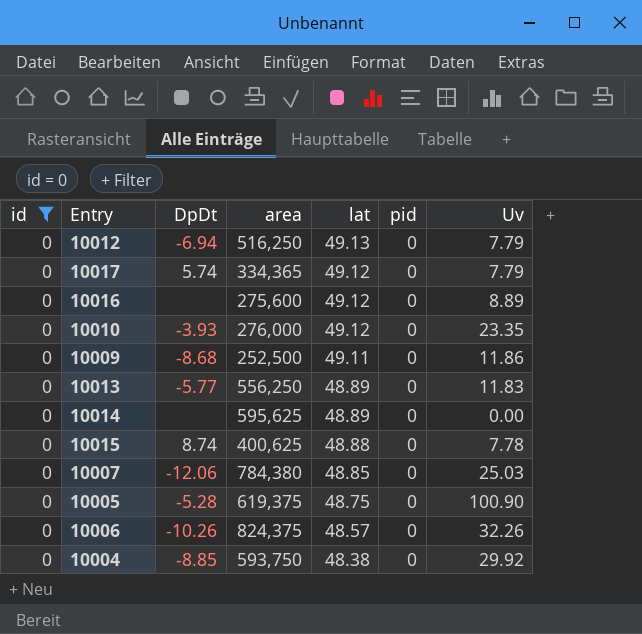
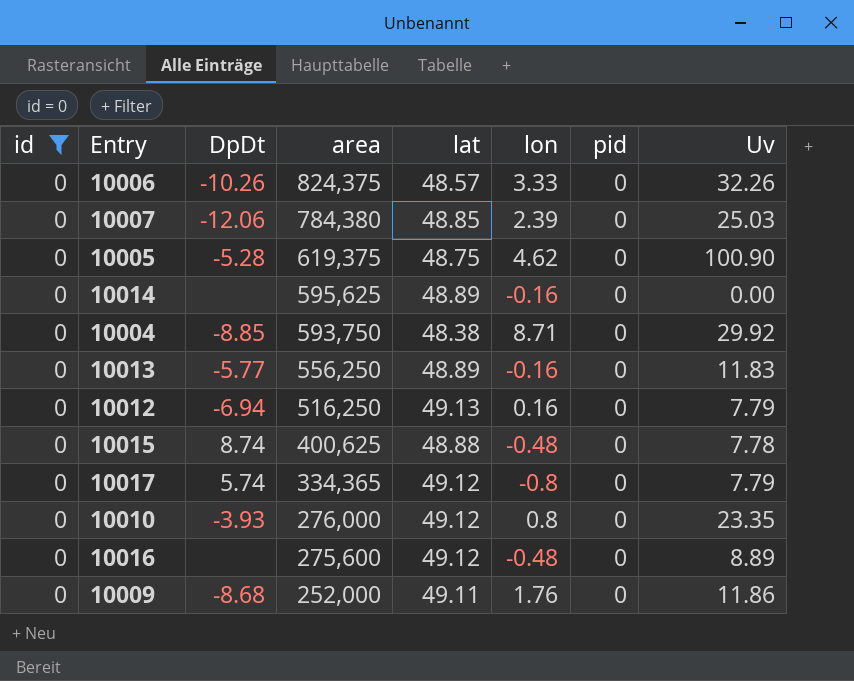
row order: lat descending -> area descending
column lon | position: none -> 6
10009 | area: 252,500 -> 252,000

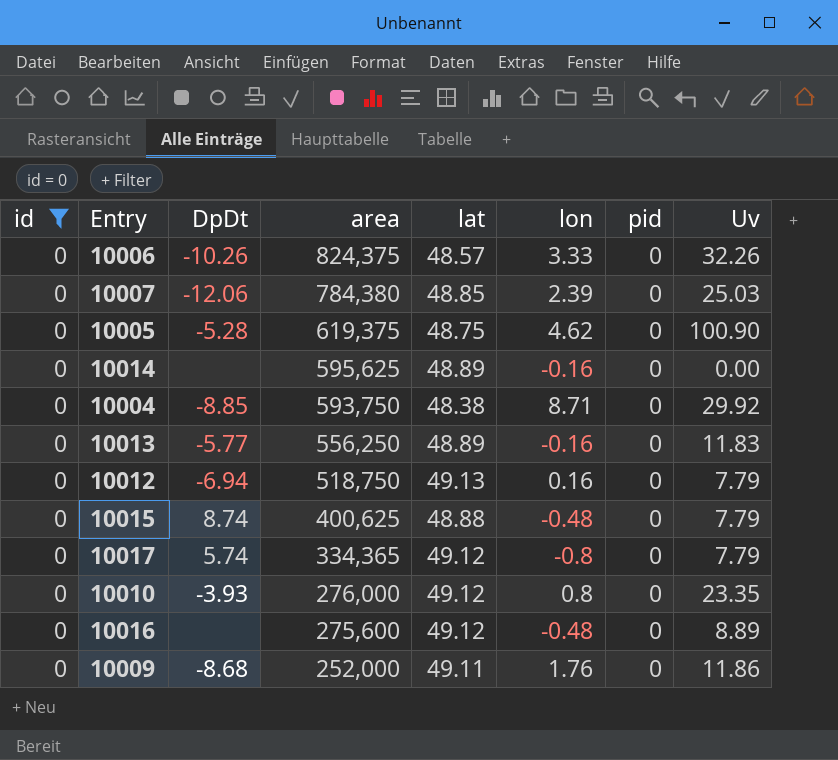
10012 | area: 516,250 -> 518,750
10015 | Uv: 7.78 -> 7.79

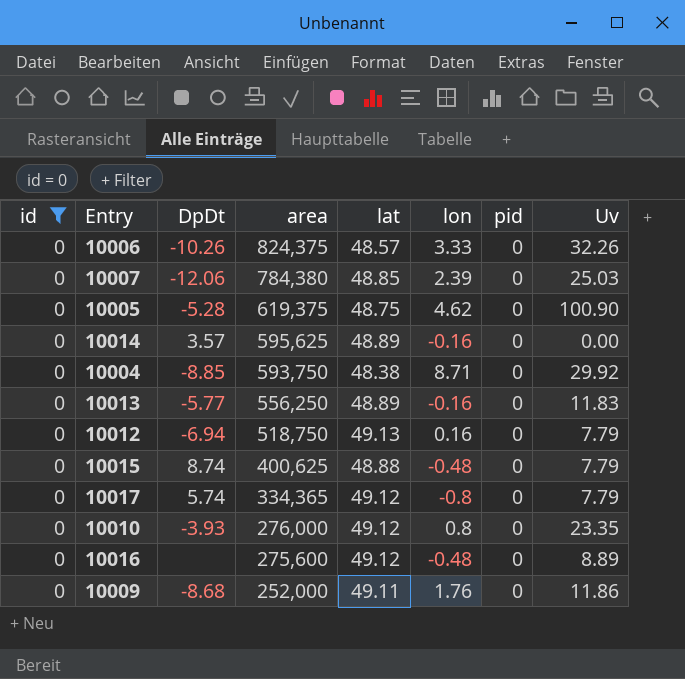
10014 | DpDt: none -> 3.57

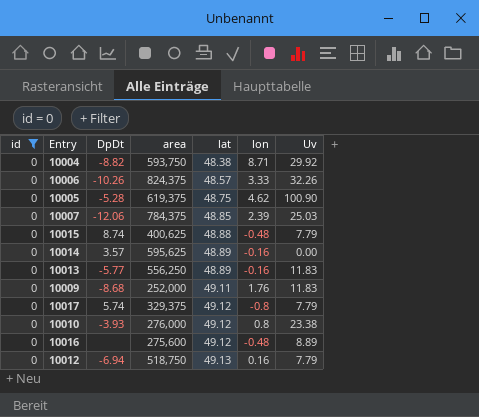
row order: area descending -> lat ascending
column pid | position: 7 -> none
10004 | DpDt: -8.85 -> -8.82
10007 | area: 784,380 -> 784,375
10009 | Uv: 11.86 -> 11.83
10017 | area: 334,365 -> 329,375
10010 | Uv: 23.35 -> 23.38

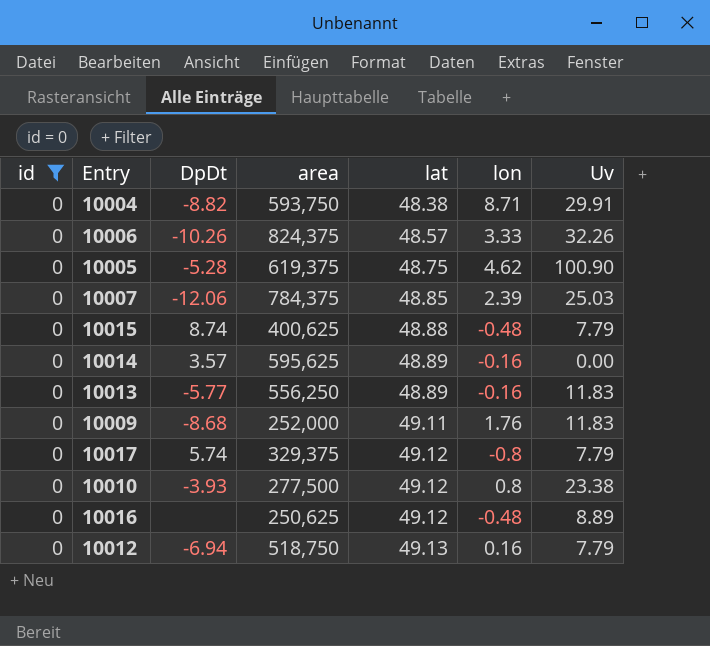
10004 | Uv: 29.92 -> 29.91
10010 | area: 276,000 -> 277,500
10016 | area: 275,600 -> 250,625

